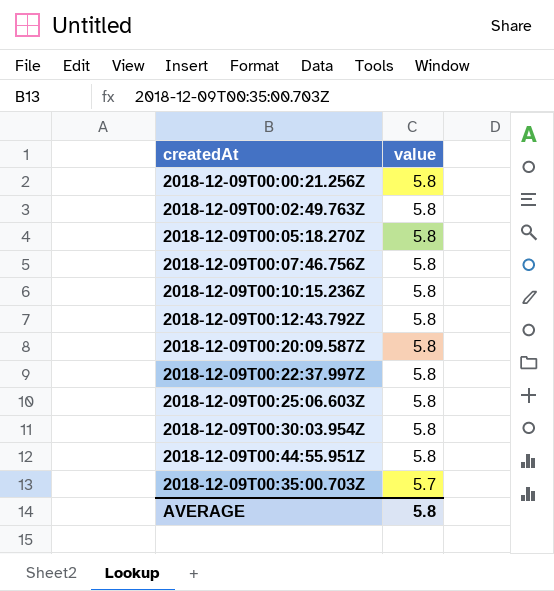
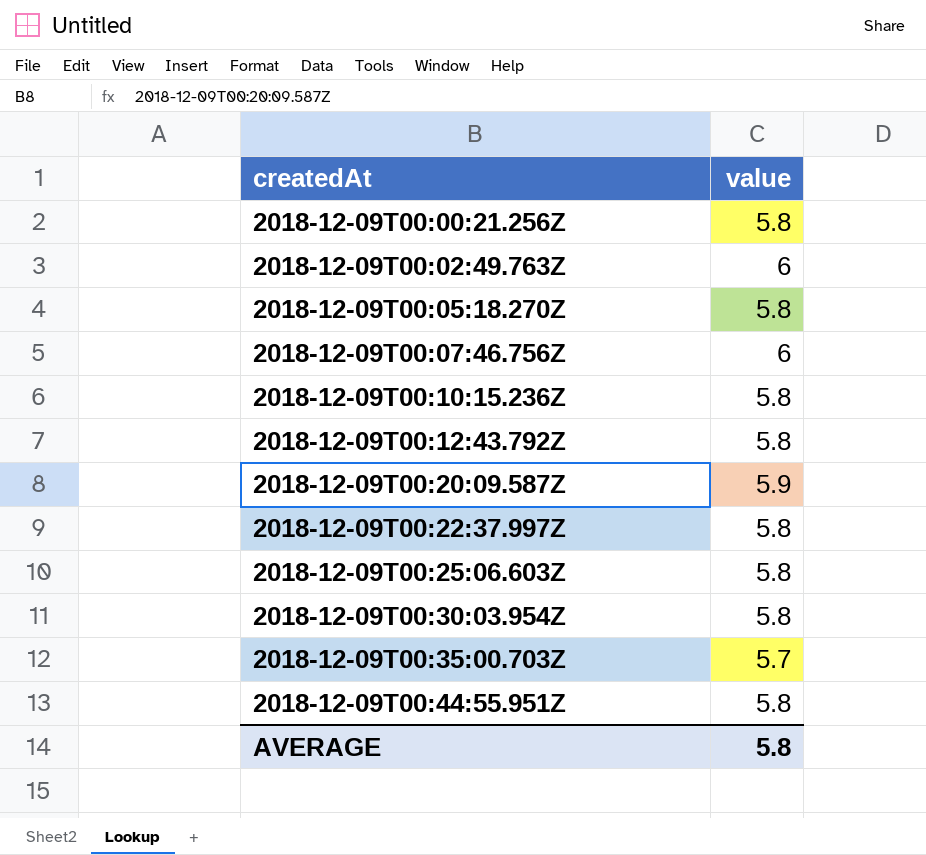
row order: value descending -> createdAt ascending
2018-12-09T00:02:49.763Z | value: 5.8 -> 6
2018-12-09T00:07:46.756Z | value: 5.8 -> 6
2018-12-09T00:20:09.587Z | value: 5.8 -> 5.9

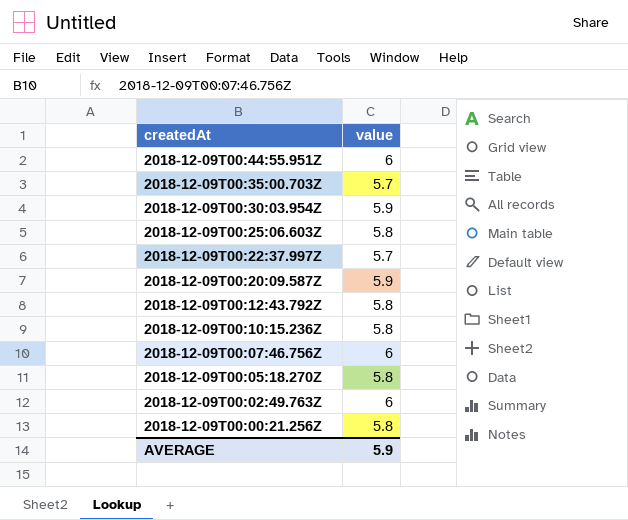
row order: createdAt ascending -> createdAt descending
2018-12-09T00:44:55.951Z | value: 5.8 -> 6
2018-12-09T00:30:03.954Z | value: 5.8 -> 5.9
2018-12-09T00:22:37.997Z | value: 5.8 -> 5.7
AVERAGE | value: 5.8 -> 5.9

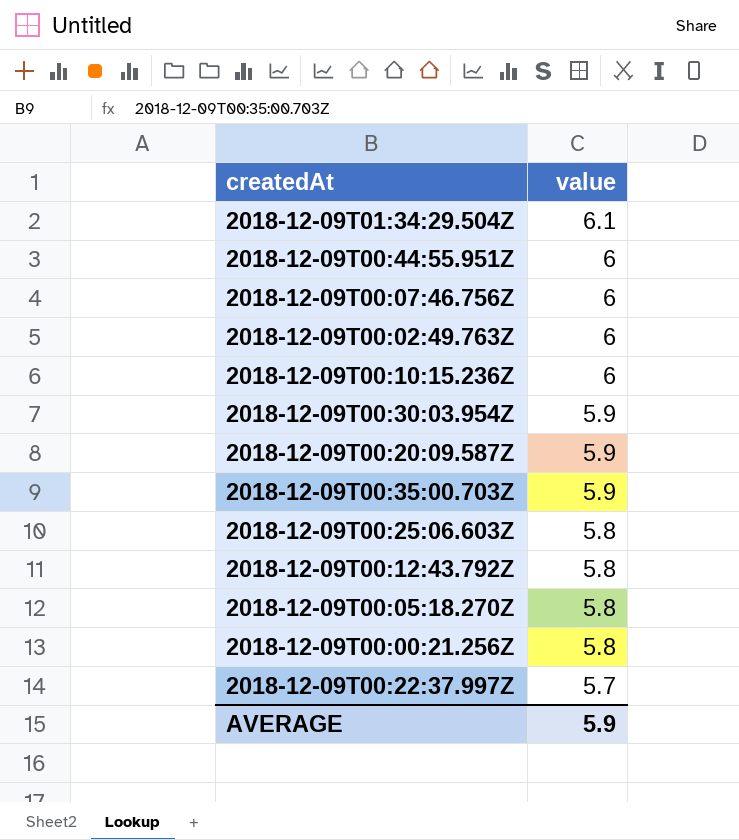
row order: createdAt descending -> value descending
row 2018-12-09T01:34:29.504Z: none -> 6.1
2018-12-09T00:10:15.236Z | value: 5.8 -> 6
2018-12-09T00:35:00.703Z | value: 5.7 -> 5.9

